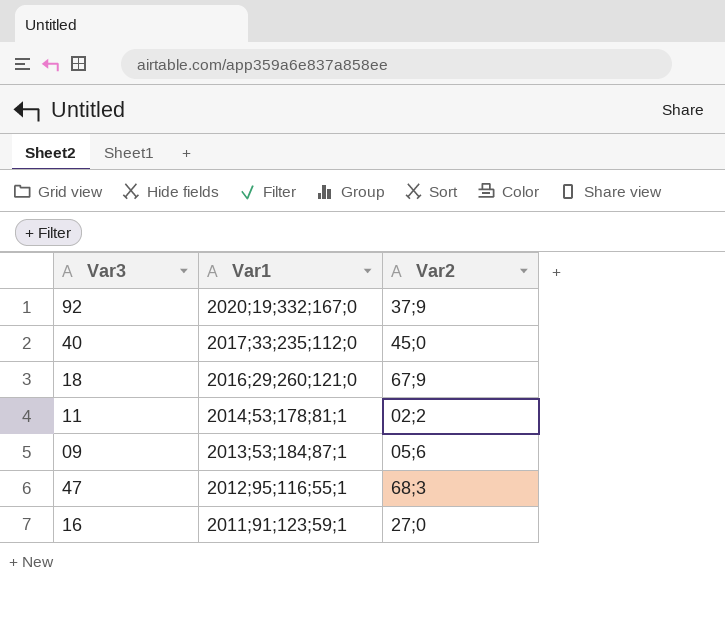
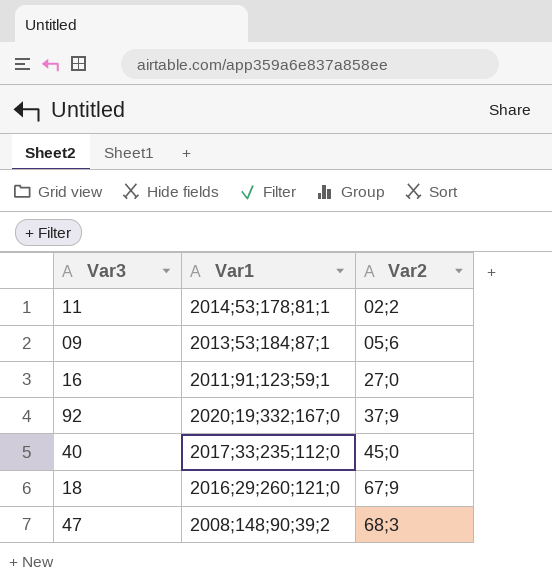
row order: Var1 descending -> Var2 ascending
47 | Var1: 2012;95;116;55;1 -> 2008;148;90;39;2

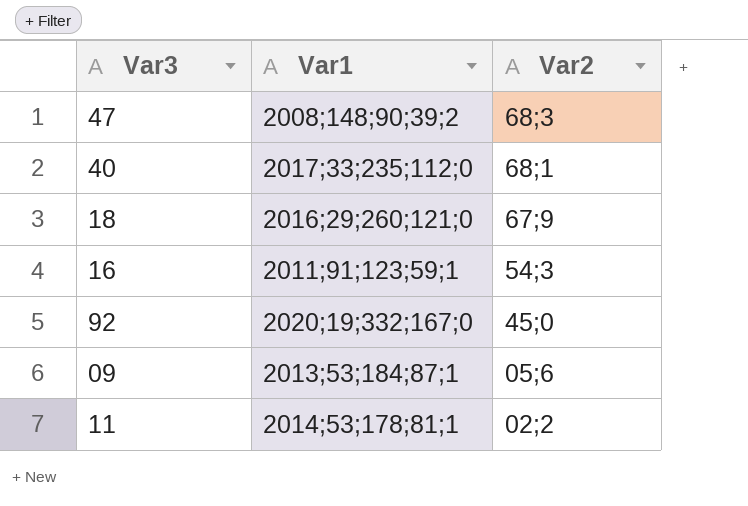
row order: Var2 ascending -> Var2 descending
40 | Var2: 45;0 -> 68;1
16 | Var2: 27;0 -> 54;3
92 | Var2: 37;9 -> 45;0

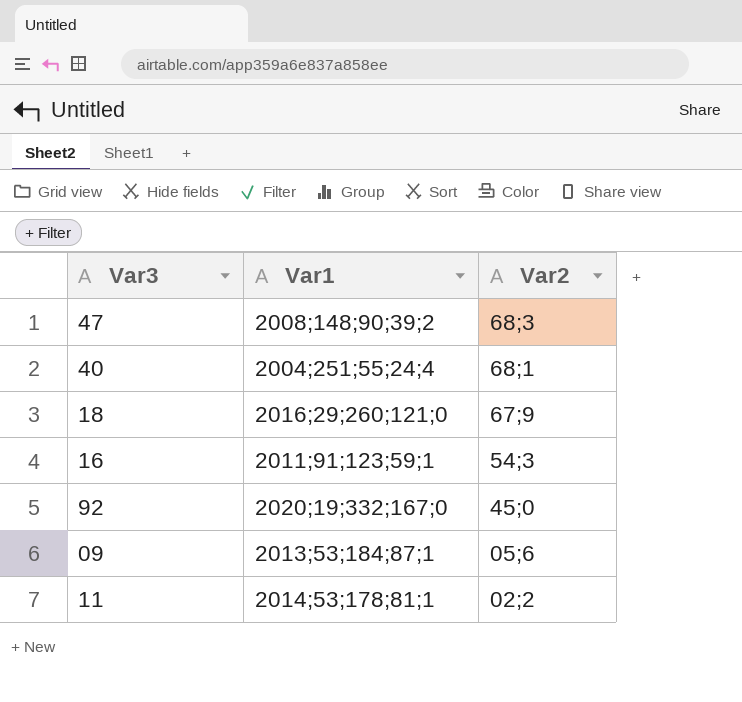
40 | Var1: 2017;33;235;112;0 -> 2004;251;55;24;4

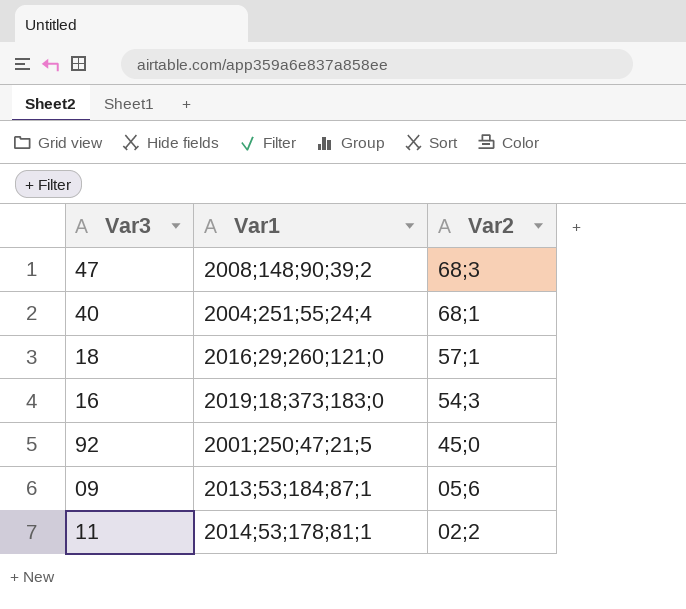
18 | Var2: 67;9 -> 57;1
16 | Var1: 2011;91;123;59;1 -> 2019;18;373;183;0
92 | Var1: 2020;19;332;167;0 -> 2001;250;47;21;5

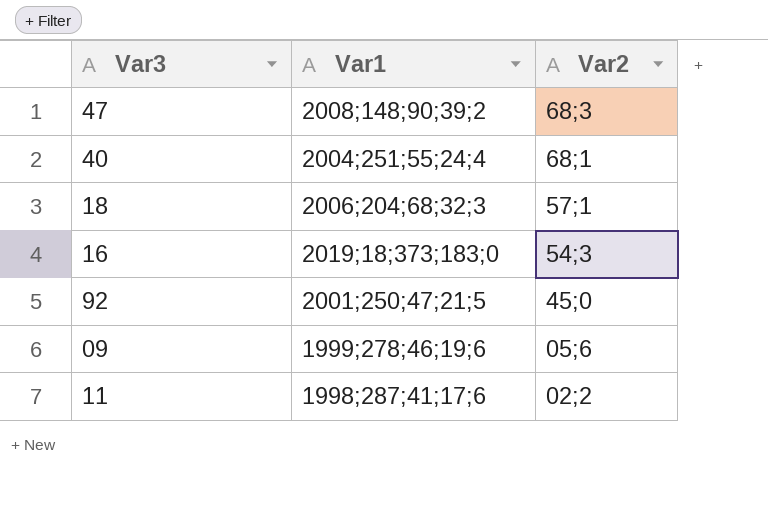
18 | Var1: 2016;29;260;121;0 -> 2006;204;68;32;3
09 | Var1: 2013;53;184;87;1 -> 1999;278;46;19;6
11 | Var1: 2014;53;178;81;1 -> 1998;287;41;17;6

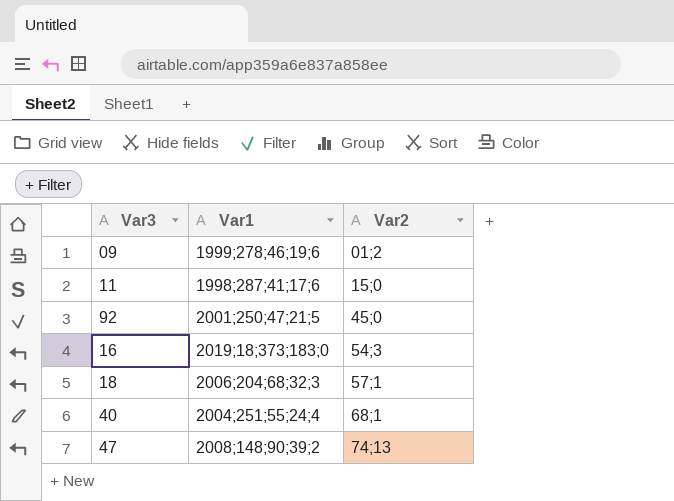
row order: Var2 descending -> Var2 ascending
09 | Var2: 05;6 -> 01;2
11 | Var2: 02;2 -> 15;0
47 | Var2: 68;3 -> 74;13

